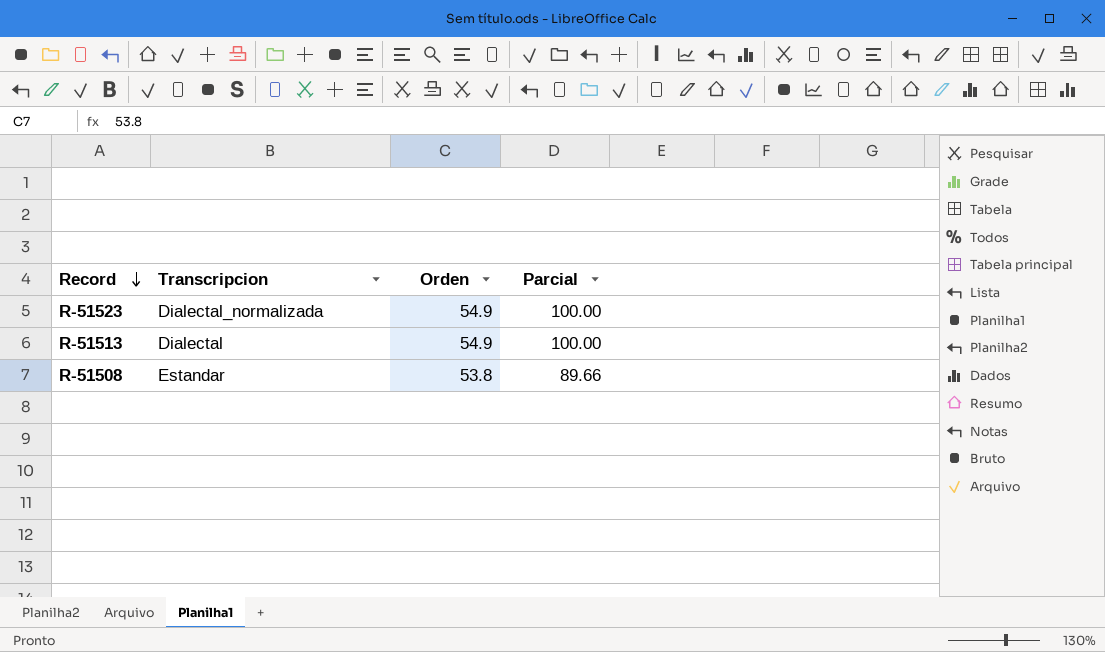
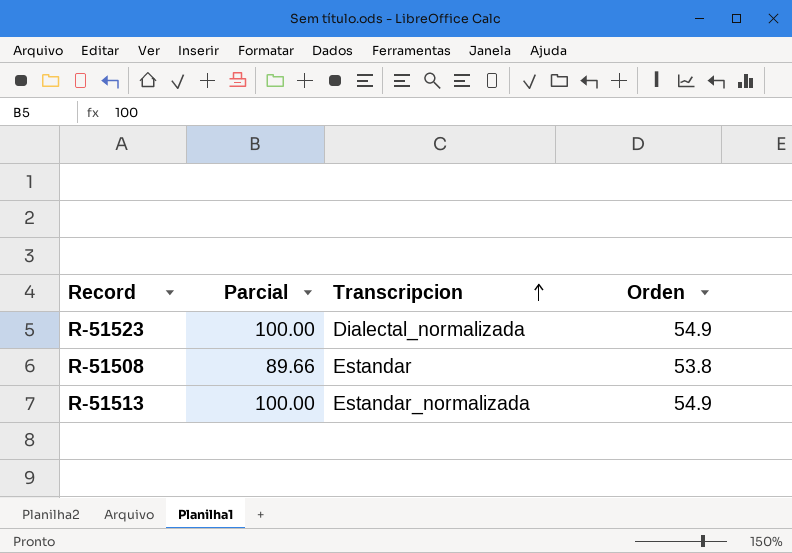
row order: Record descending -> Transcripcion ascending
column Parcial | position: 4 -> 2
R-51513 | Transcripcion: Dialectal -> Estandar_normalizada

